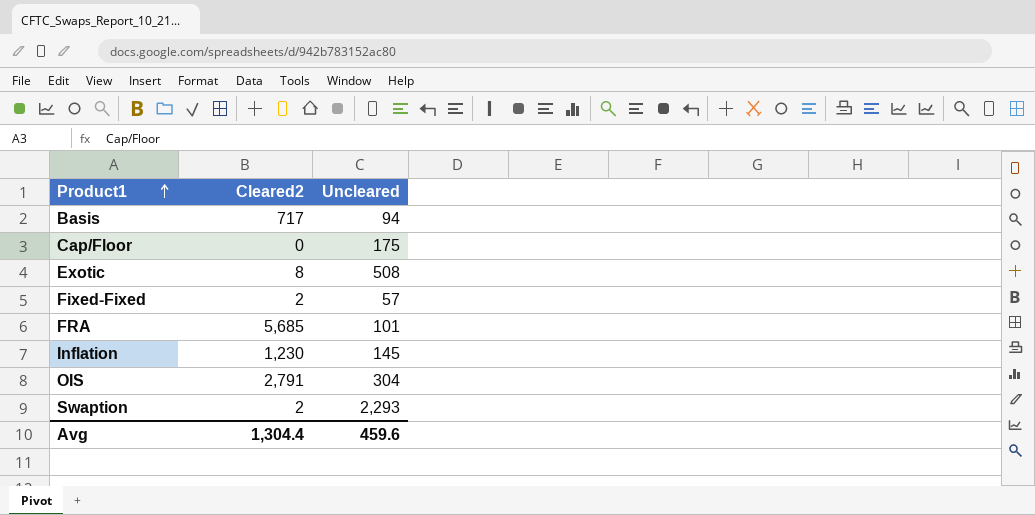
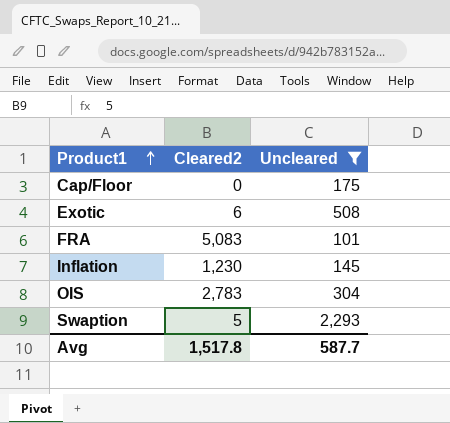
filter: none -> Uncleared >= 101
Exotic | Cleared2: 8 -> 6
FRA | Cleared2: 5,685 -> 5,083
OIS | Cleared2: 2,791 -> 2,783
Swaption | Cleared2: 2 -> 5
Avg | Cleared2: 1,304.4 -> 1,517.8
Avg | Uncleared: 459.6 -> 587.7

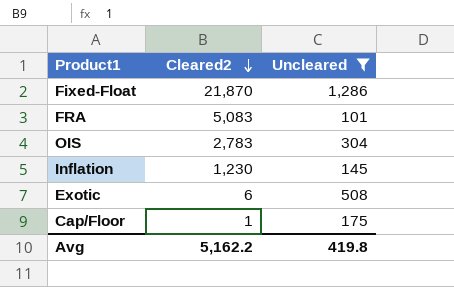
row order: Product1 ascending -> Cleared2 descending
row Swaption: 5 | 2,293 -> none
row Fixed-Float: none -> 21,870 | 1,286
Cap/Floor | Cleared2: 0 -> 1
Avg | Cleared2: 1,517.8 -> 5,162.2
Avg | Uncleared: 587.7 -> 419.8

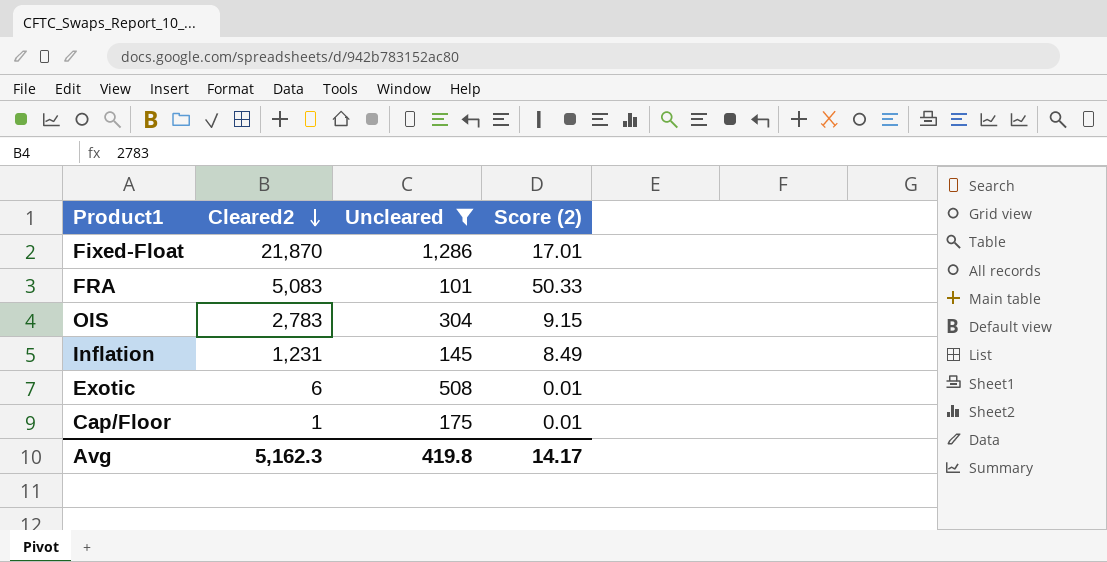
column Score (2) | formula: none -> [Cleared2] / [Uncleared]
Inflation | Cleared2: 1,230 -> 1,231
Avg | Cleared2: 5,162.2 -> 5,162.3

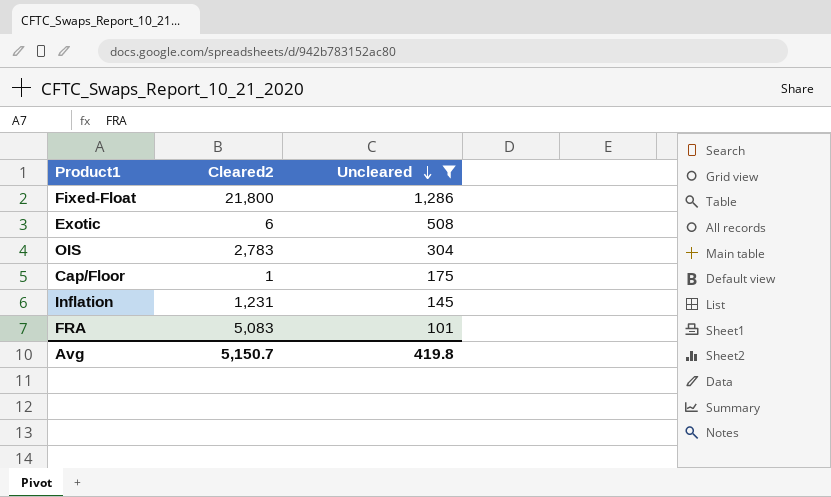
row order: Cleared2 descending -> Uncleared descending
column Score (2) | formula: [Cleared2] / [Uncleared] -> none
Fixed-Float | Cleared2: 21,870 -> 21,800
Avg | Cleared2: 5,162.3 -> 5,150.7

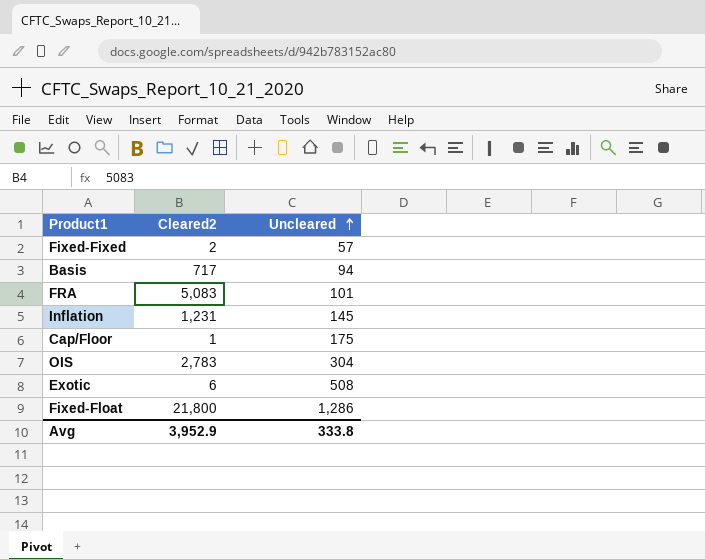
filter: Uncleared >= 101 -> none
row order: Uncleared descending -> Uncleared ascending
Avg | Cleared2: 5,150.7 -> 3,952.9
Avg | Uncleared: 419.8 -> 333.8

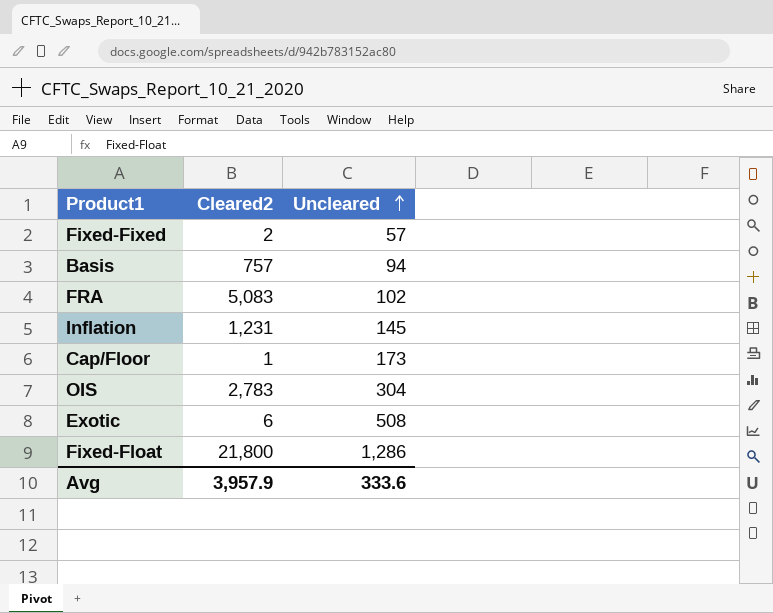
Basis | Cleared2: 717 -> 757
FRA | Uncleared: 101 -> 102
Cap/Floor | Uncleared: 175 -> 173
Avg | Cleared2: 3,952.9 -> 3,957.9
Avg | Uncleared: 333.8 -> 333.6

